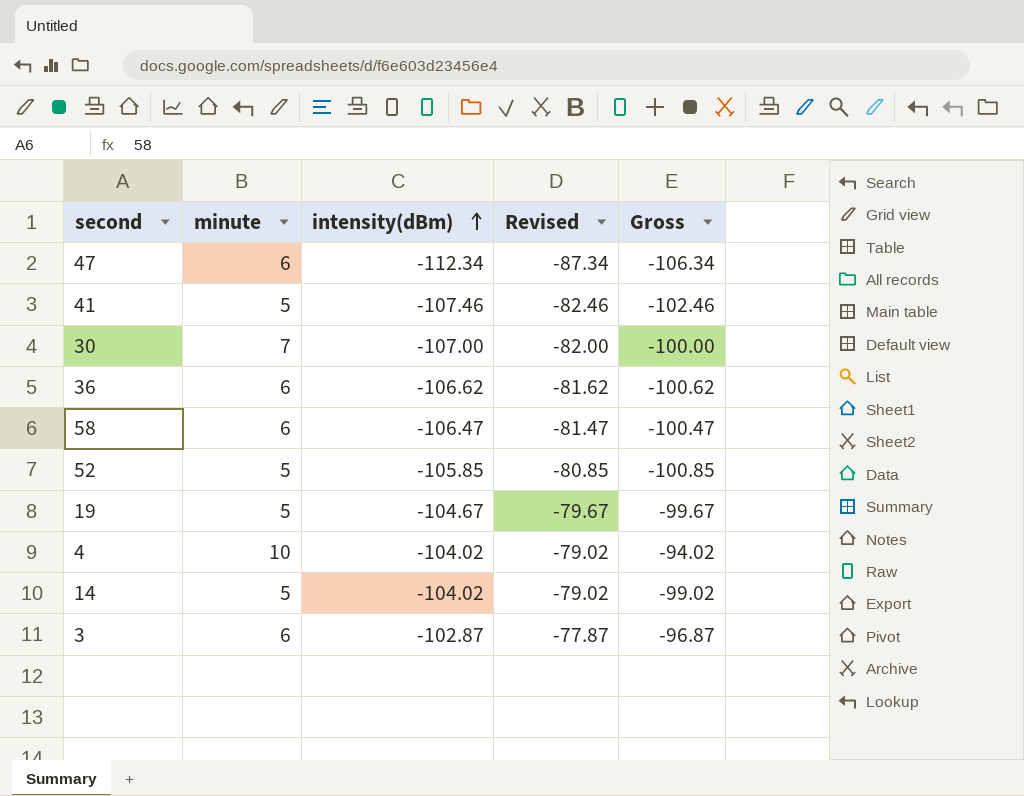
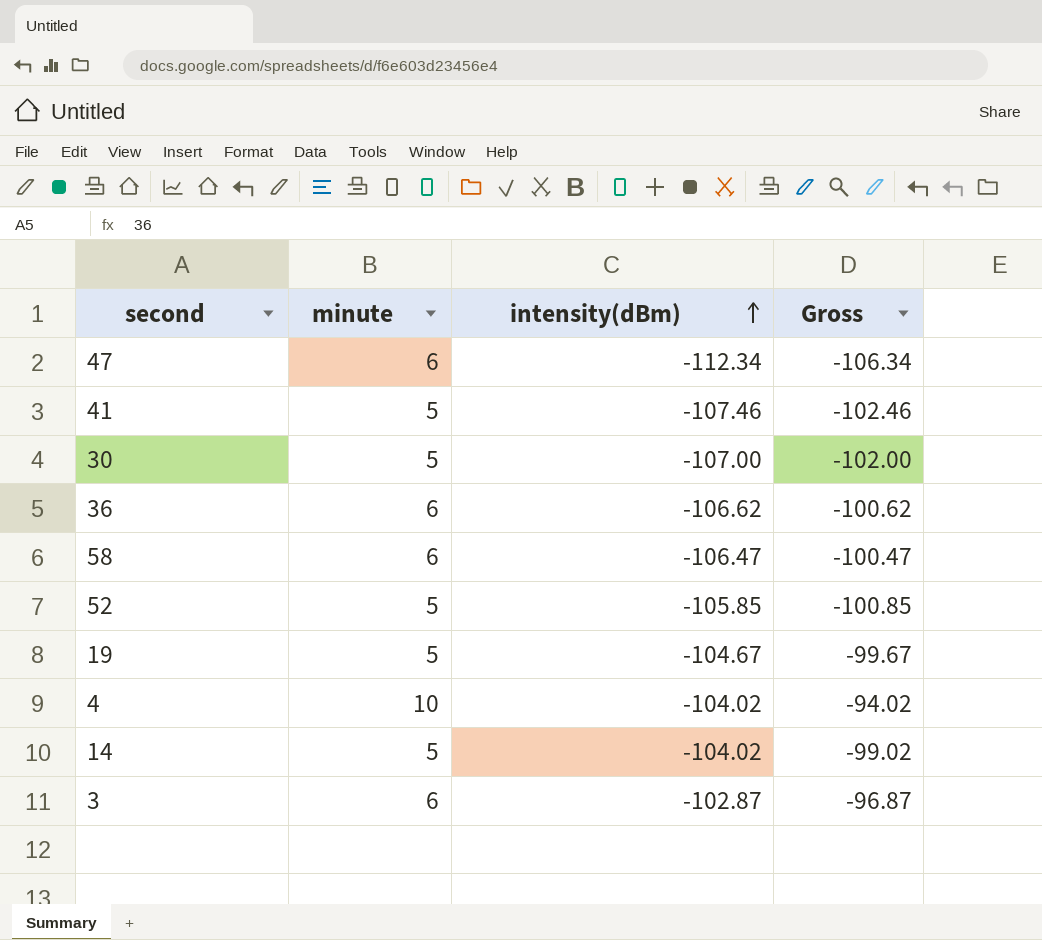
column Revised | formula: [intensity(dBm)] + 25 -> none
30 | minute: 7 -> 5
30 | Gross: -100.00 -> -102.00

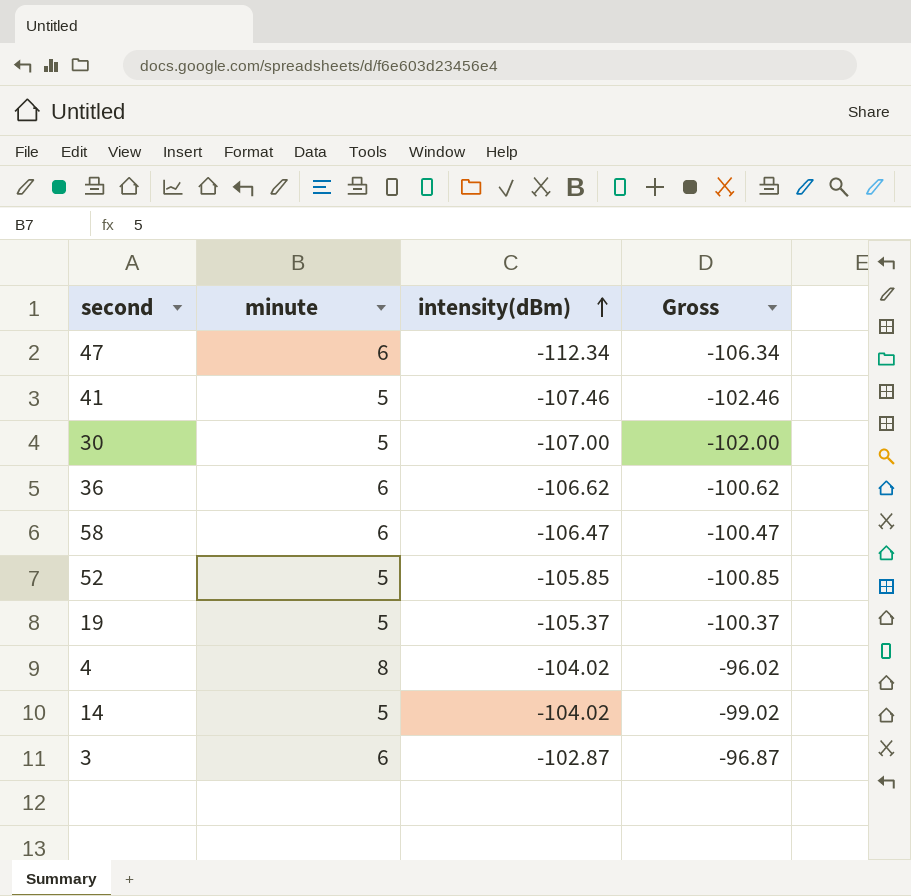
19 | intensity(dBm): -104.67 -> -105.37
19 | Gross: -99.67 -> -100.37
4 | minute: 10 -> 8
4 | Gross: -94.02 -> -96.02

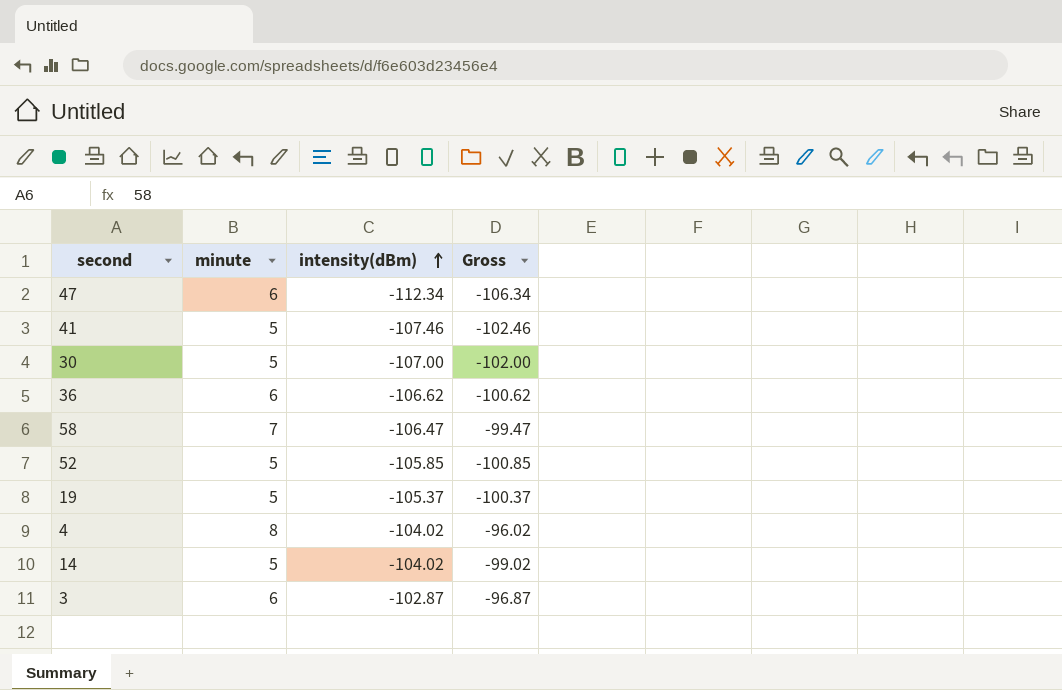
58 | minute: 6 -> 7
58 | Gross: -100.47 -> -99.47

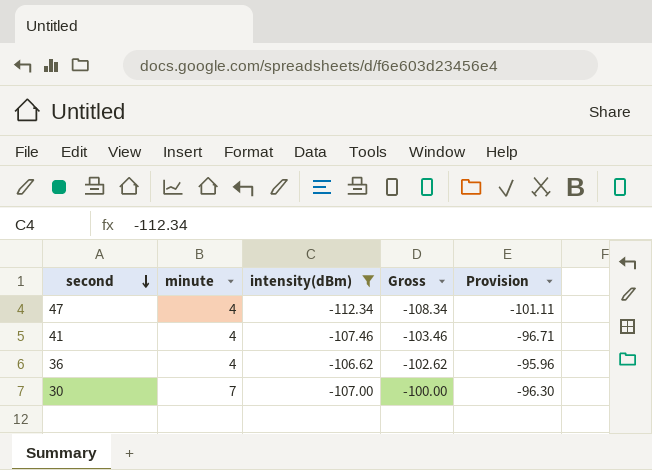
filter: none -> intensity(dBm) <= -106.62
row order: intensity(dBm) ascending -> second descending
column Provision | formula: none -> [intensity(dBm)] * 0.9
47 | minute: 6 -> 4
47 | Gross: -106.34 -> -108.34
41 | minute: 5 -> 4
41 | Gross: -102.46 -> -103.46
36 | minute: 6 -> 4
36 | Gross: -100.62 -> -102.62
30 | minute: 5 -> 7
30 | Gross: -102.00 -> -100.00

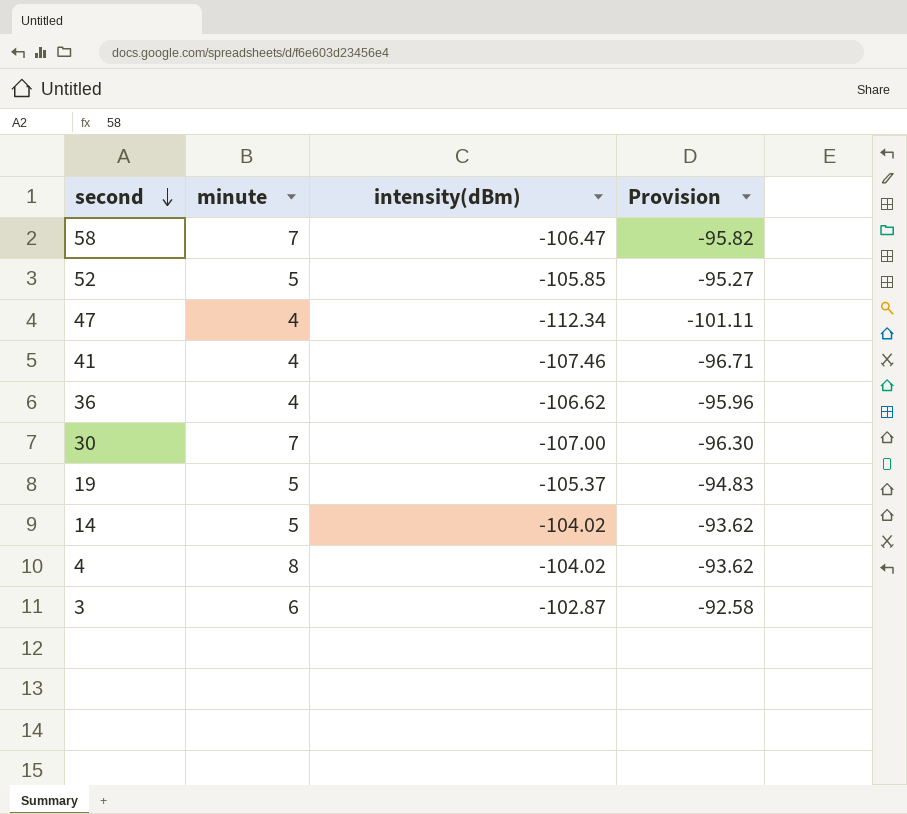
filter: intensity(dBm) <= -106.62 -> none
column Gross | formula: [minute] + [intensity(dBm)] -> none

